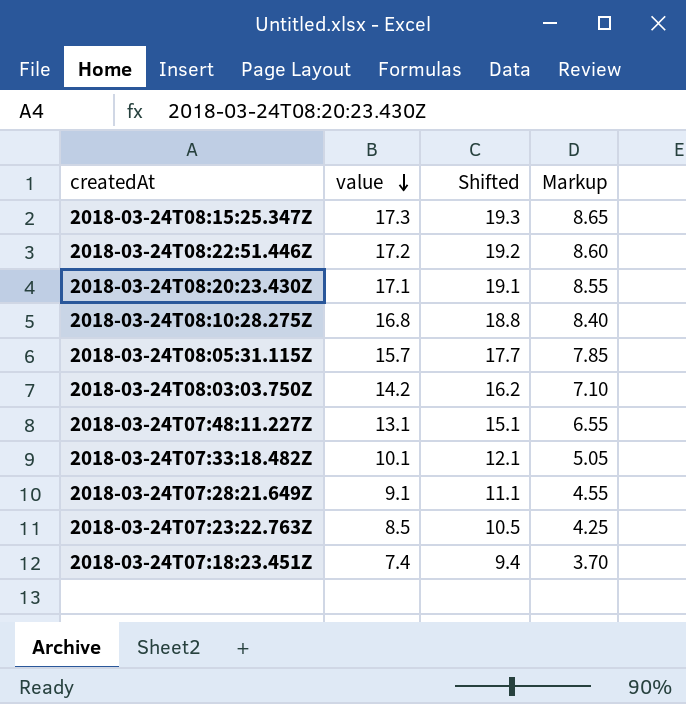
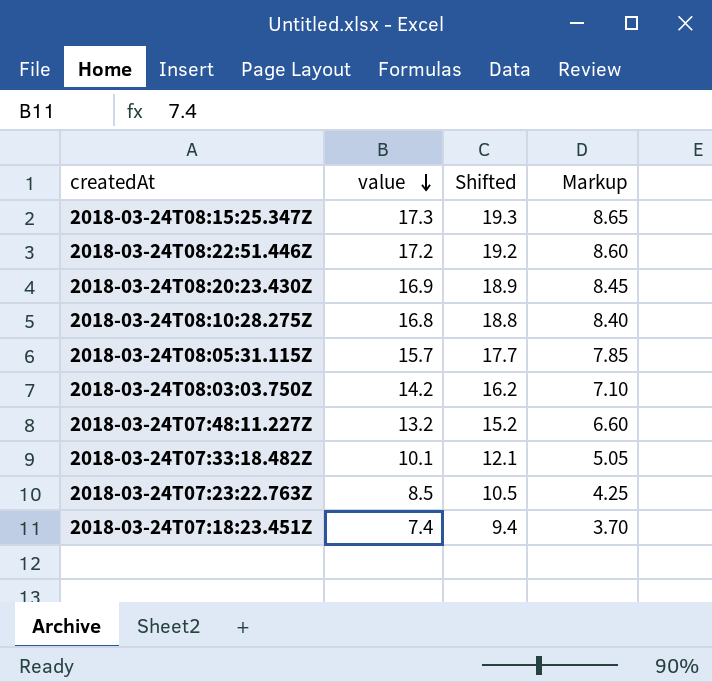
row 2018-03-24T07:28:21.649Z: 9.1 | 11.1 | 4.55 -> none
2018-03-24T08:20:23.430Z | value: 17.1 -> 16.9
2018-03-24T08:20:23.430Z | Shifted: 19.1 -> 18.9
2018-03-24T08:20:23.430Z | Markup: 8.55 -> 8.45
2018-03-24T07:48:11.227Z | value: 13.1 -> 13.2
2018-03-24T07:48:11.227Z | Shifted: 15.1 -> 15.2
2018-03-24T07:48:11.227Z | Markup: 6.55 -> 6.60

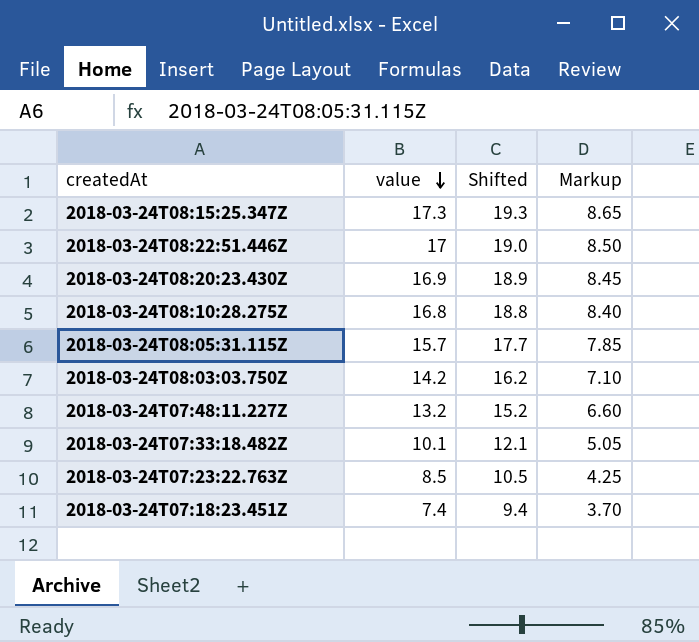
2018-03-24T08:22:51.446Z | value: 17.2 -> 17
2018-03-24T08:22:51.446Z | Shifted: 19.2 -> 19.0
2018-03-24T08:22:51.446Z | Markup: 8.60 -> 8.50

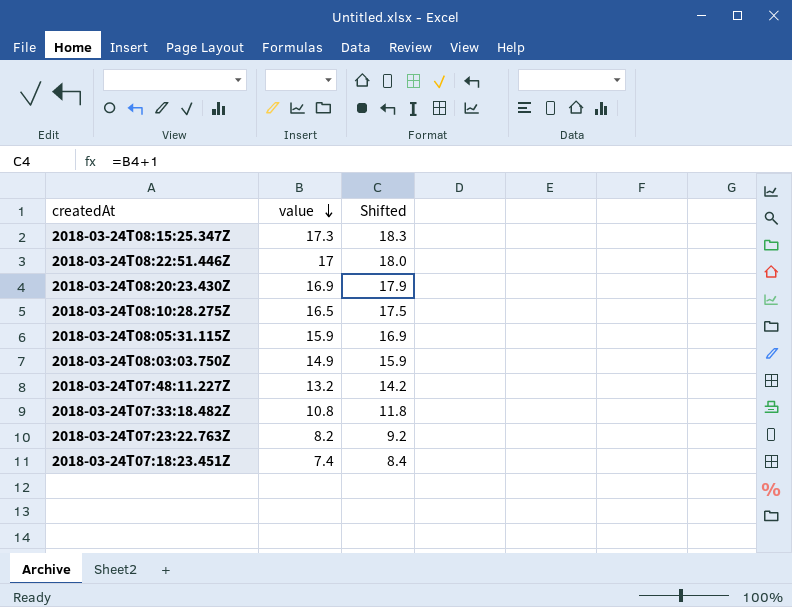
column Markup | formula: [value] * 0.5 -> none
column Shifted | formula: [value] + 2 -> [value] + 1
2018-03-24T08:10:28.275Z | value: 16.8 -> 16.5
2018-03-24T08:05:31.115Z | value: 15.7 -> 15.9
2018-03-24T08:03:03.750Z | value: 14.2 -> 14.9
2018-03-24T07:33:18.482Z | value: 10.1 -> 10.8
2018-03-24T07:23:22.763Z | value: 8.5 -> 8.2

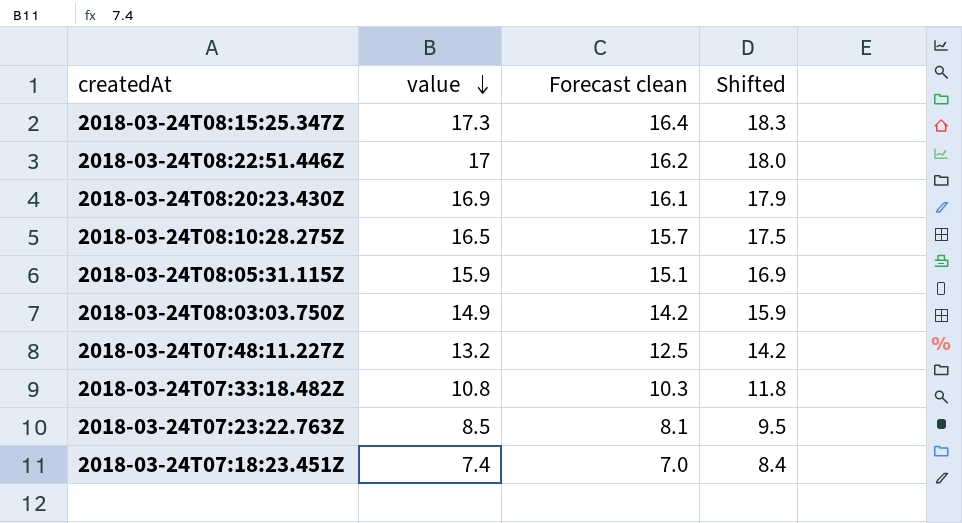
column Forecast clean | formula: none -> [value] * 0.95
2018-03-24T07:23:22.763Z | value: 8.2 -> 8.5
2018-03-24T07:23:22.763Z | Shifted: 9.2 -> 9.5

